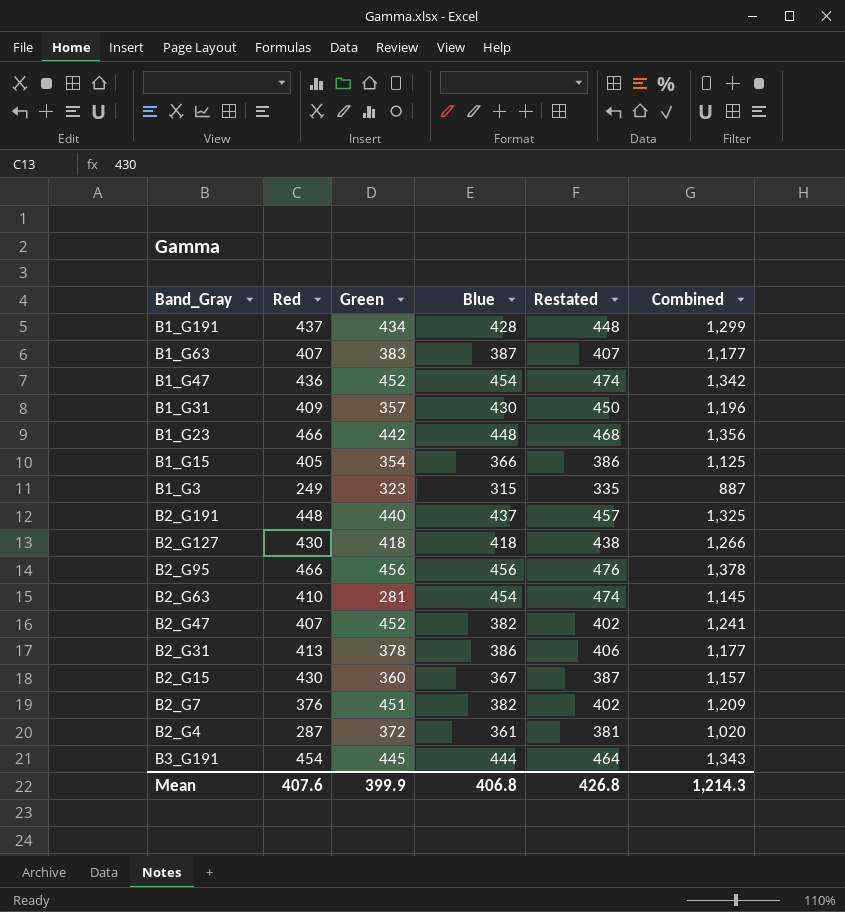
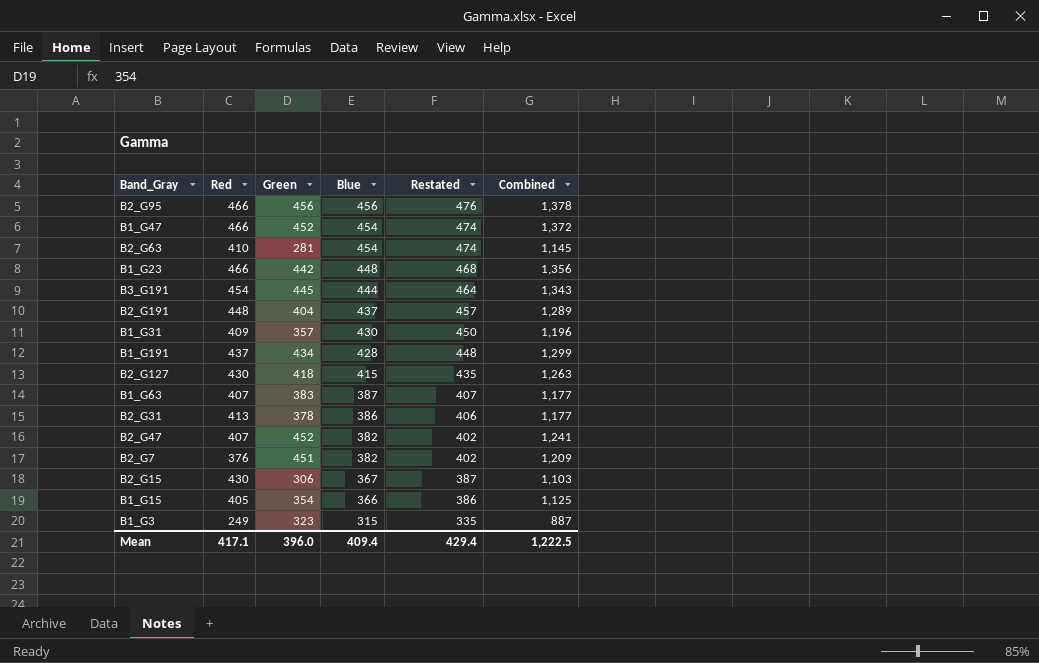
row order: none -> Blue descending
row B2_G4: 287 | 372 | 361 | 381 | 1,020 -> none
B1_G47 | Red: 436 -> 466
B1_G47 | Combined: 1,342 -> 1,372
B2_G191 | Green: 440 -> 404
B2_G191 | Combined: 1,325 -> 1,289
B2_G127 | Blue: 418 -> 415
B2_G127 | Restated: 438 -> 435
B2_G127 | Combined: 1,266 -> 1,263
B2_G15 | Green: 360 -> 306
B2_G15 | Combined: 1,157 -> 1,103
Mean | Red: 407.6 -> 417.1
Mean | Green: 399.9 -> 396.0
Mean | Blue: 406.8 -> 409.4
Mean | Restated: 426.8 -> 429.4
Mean | Combined: 1,214.3 -> 1,222.5

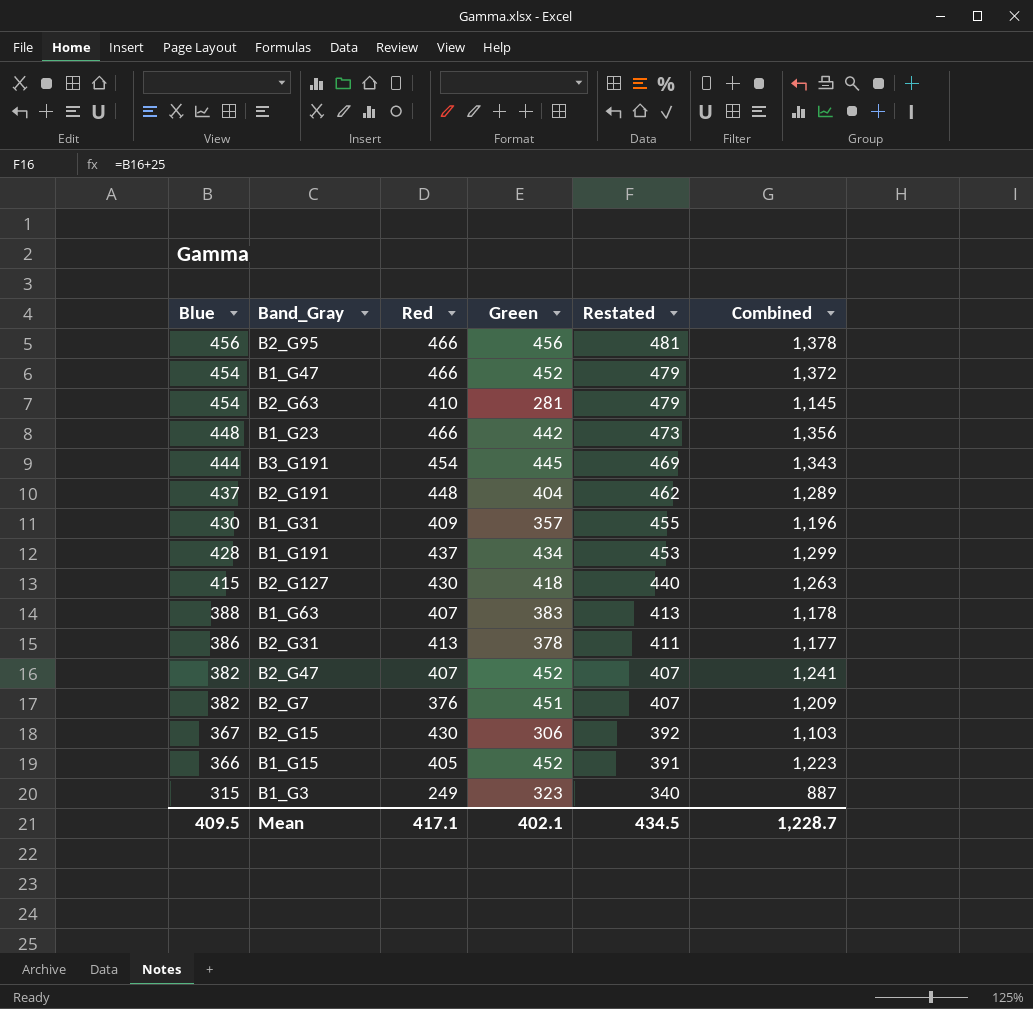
column Blue | position: 4 -> 1
column Restated | formula: [Blue] + 20 -> [Blue] + 25
B1_G63 | Blue: 387 -> 388
B1_G63 | Combined: 1,177 -> 1,178
B1_G15 | Green: 354 -> 452
B1_G15 | Combined: 1,125 -> 1,223
Mean | Blue: 409.4 -> 409.5
Mean | Green: 396.0 -> 402.1
Mean | Restated: 429.4 -> 434.5
Mean | Combined: 1,222.5 -> 1,228.7

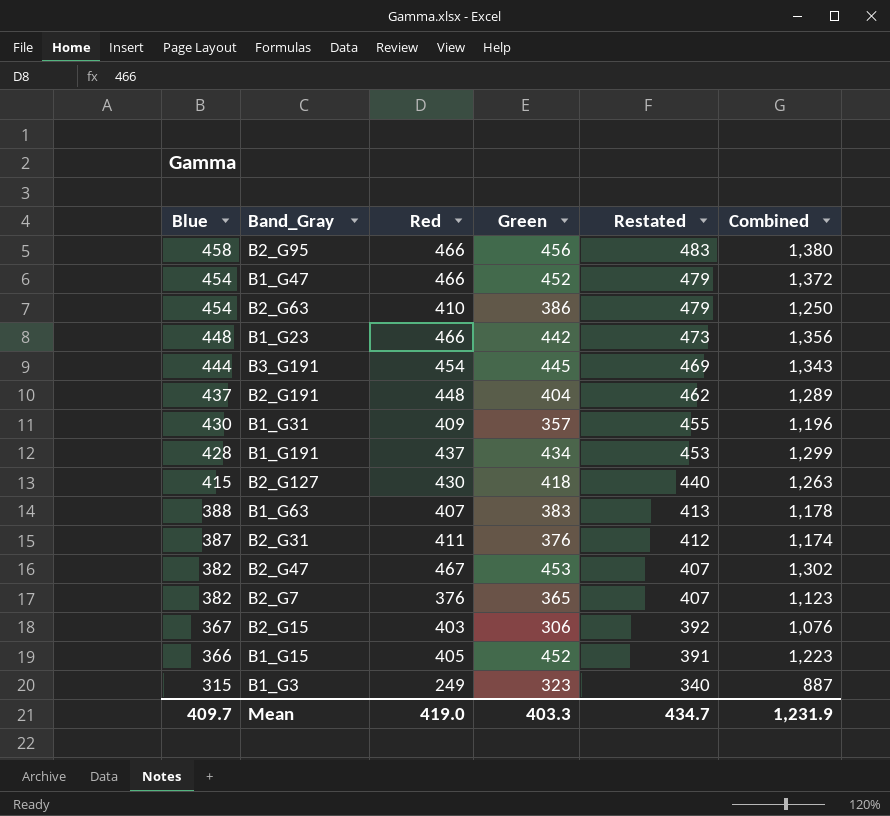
B2_G95 | Blue: 456 -> 458
B2_G95 | Restated: 481 -> 483
B2_G95 | Combined: 1,378 -> 1,380
B2_G63 | Green: 281 -> 386
B2_G63 | Combined: 1,145 -> 1,250
B2_G31 | Blue: 386 -> 387
B2_G31 | Red: 413 -> 411
B2_G31 | Green: 378 -> 376
B2_G31 | Restated: 411 -> 412
B2_G31 | Combined: 1,177 -> 1,174
B2_G47 | Red: 407 -> 467
B2_G47 | Green: 452 -> 453
B2_G47 | Combined: 1,241 -> 1,302
B2_G7 | Green: 451 -> 365
B2_G7 | Combined: 1,209 -> 1,123
B2_G15 | Red: 430 -> 403
B2_G15 | Combined: 1,103 -> 1,076
Mean | Blue: 409.5 -> 409.7
Mean | Red: 417.1 -> 419.0
Mean | Green: 402.1 -> 403.3
Mean | Restated: 434.5 -> 434.7
Mean | Combined: 1,228.7 -> 1,231.9

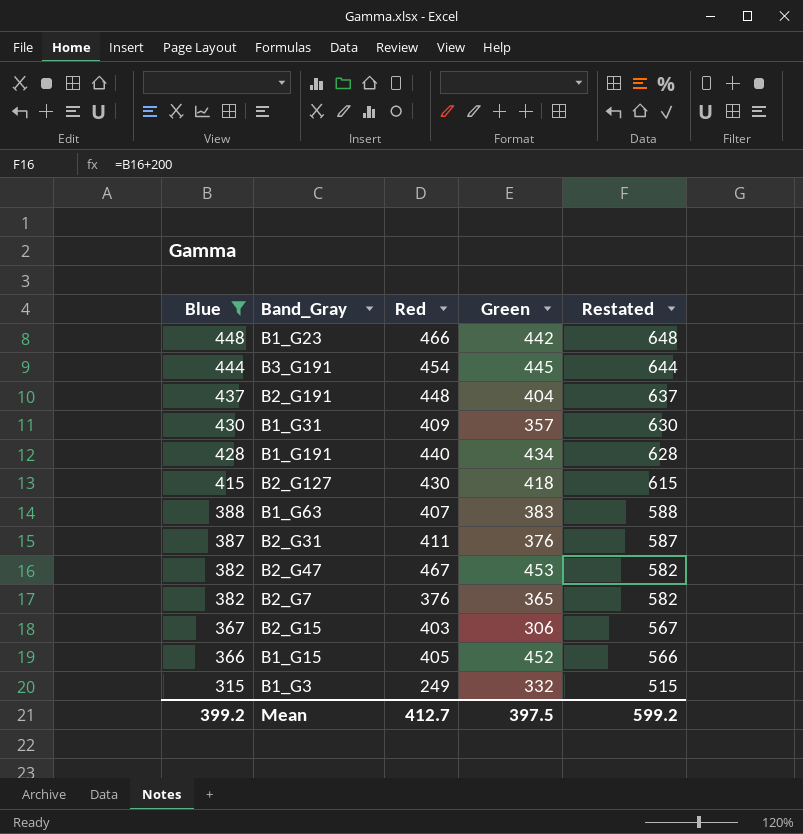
filter: none -> Blue <= 448
column Combined | formula: [Blue] + [Red] + [Green] -> none
column Restated | formula: [Blue] + 25 -> [Blue] + 200
B1_G191 | Red: 437 -> 440
B1_G3 | Green: 323 -> 332
Mean | Blue: 409.7 -> 399.2
Mean | Red: 419.0 -> 412.7
Mean | Green: 403.3 -> 397.5
Mean | Restated: 434.7 -> 599.2

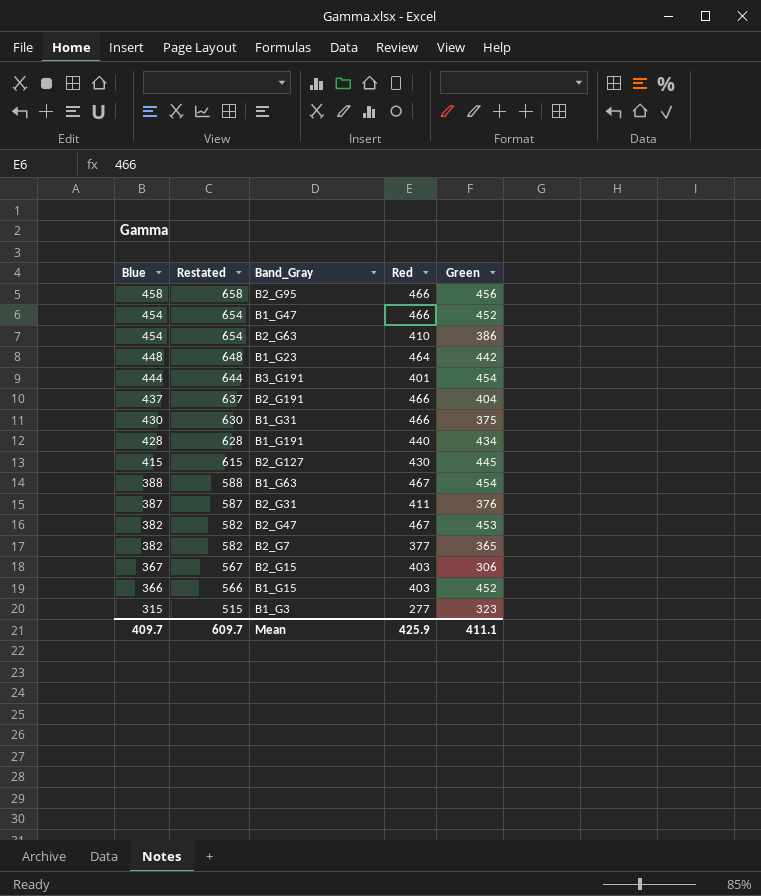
filter: Blue <= 448 -> none
column Restated | position: 5 -> 2
B1_G23 | Red: 466 -> 464
B3_G191 | Red: 454 -> 401
B3_G191 | Green: 445 -> 454
B2_G191 | Red: 448 -> 466
B1_G31 | Red: 409 -> 466
B1_G31 | Green: 357 -> 375
B2_G127 | Green: 418 -> 445
B1_G63 | Red: 407 -> 467
B1_G63 | Green: 383 -> 454
B2_G7 | Red: 376 -> 377
B1_G15 | Red: 405 -> 403
B1_G3 | Red: 249 -> 277
B1_G3 | Green: 332 -> 323
Mean | Blue: 399.2 -> 409.7
Mean | Restated: 599.2 -> 609.7
Mean | Red: 412.7 -> 425.9
Mean | Green: 397.5 -> 411.1

